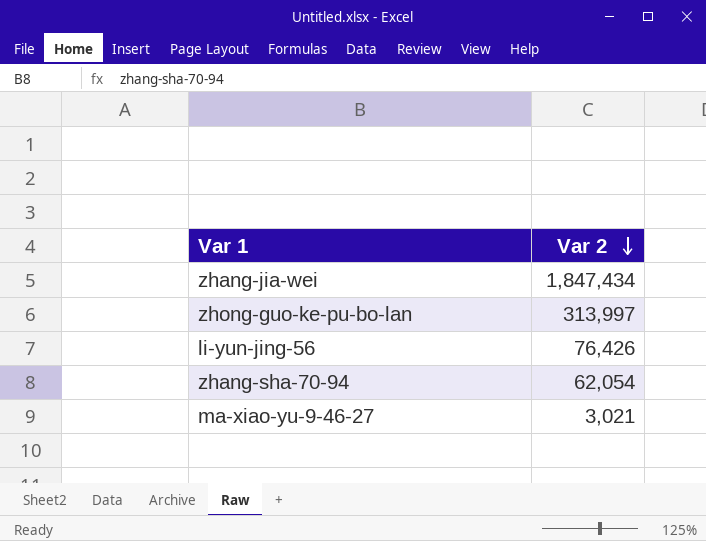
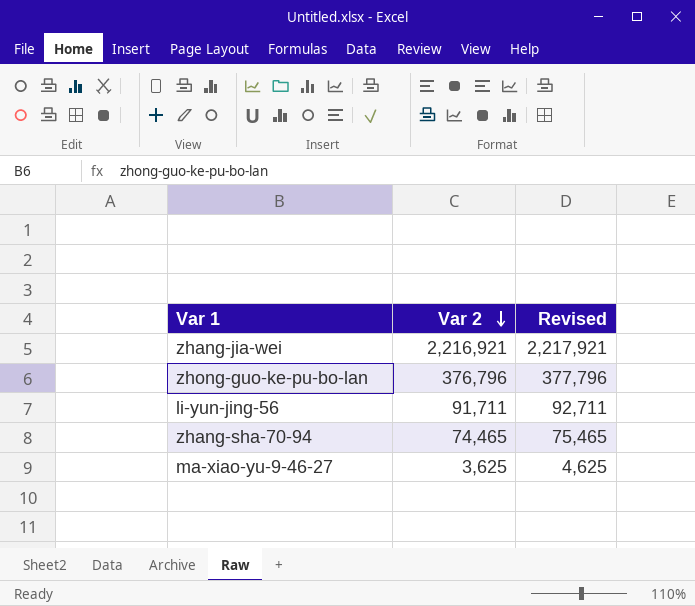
column Revised | formula: none -> [Var 2] + 1000
zhang-jia-wei | Var 2: 1,847,434 -> 2,216,921
zhong-guo-ke-pu-bo-lan | Var 2: 313,997 -> 376,796
li-yun-jing-56 | Var 2: 76,426 -> 91,711
zhang-sha-70-94 | Var 2: 62,054 -> 74,465
ma-xiao-yu-9-46-27 | Var 2: 3,021 -> 3,625

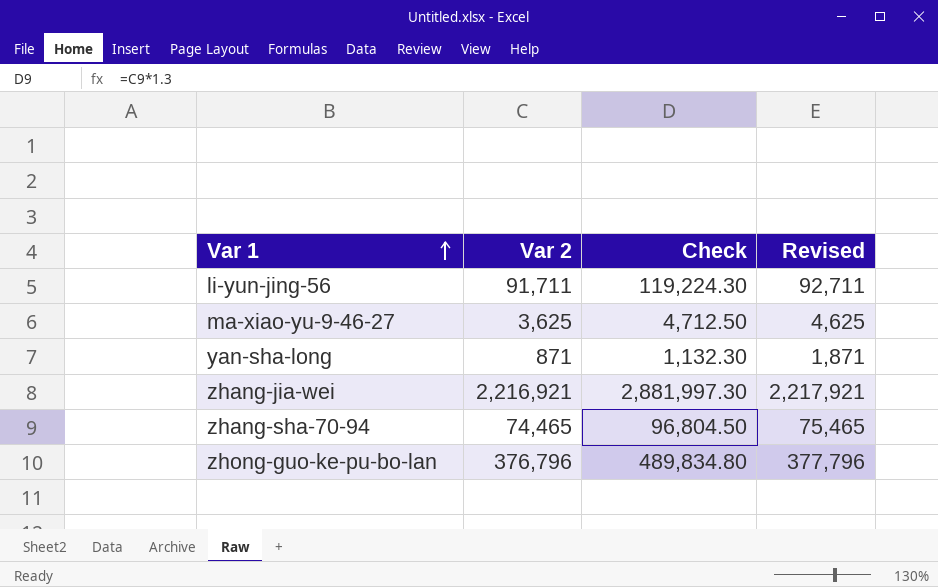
row order: Var 2 descending -> Var 1 ascending
column Check | formula: none -> [Var 2] * 1.3
row yan-sha-long: none -> 871 | 1,132.30 | 1,871

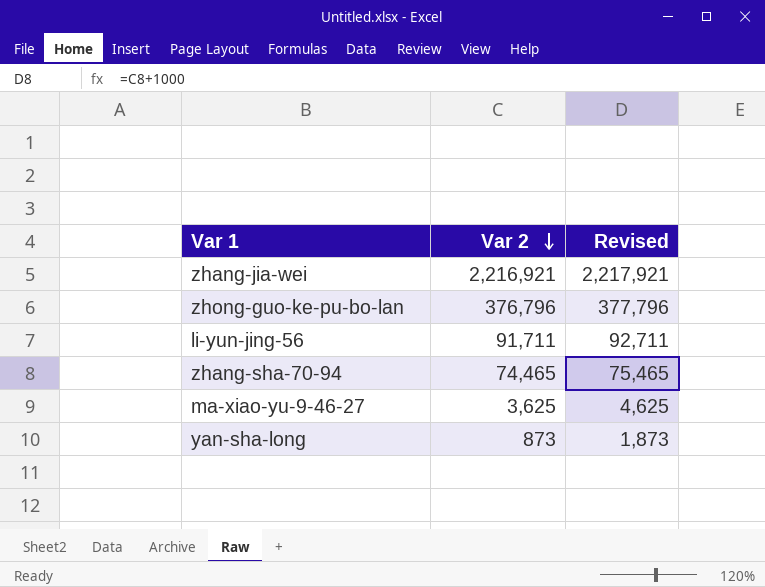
row order: Var 1 ascending -> Var 2 descending
column Check | formula: [Var 2] * 1.3 -> none
yan-sha-long | Var 2: 871 -> 873
yan-sha-long | Revised: 1,871 -> 1,873

